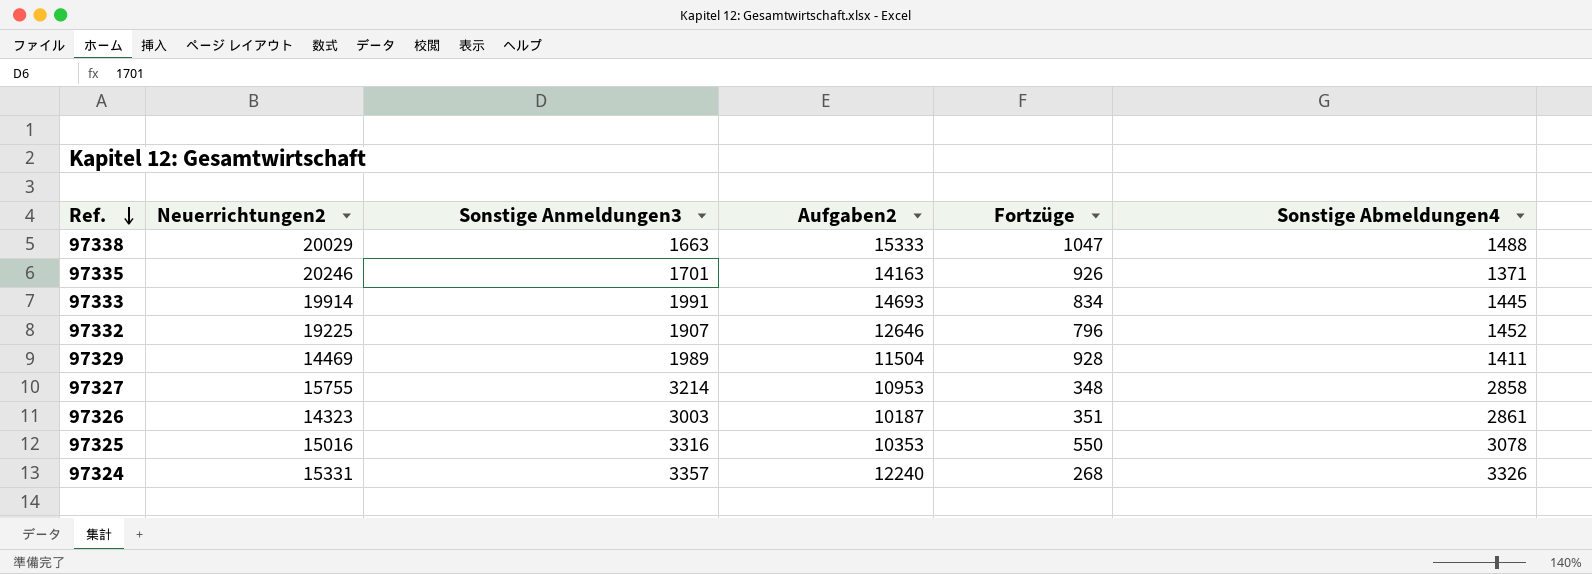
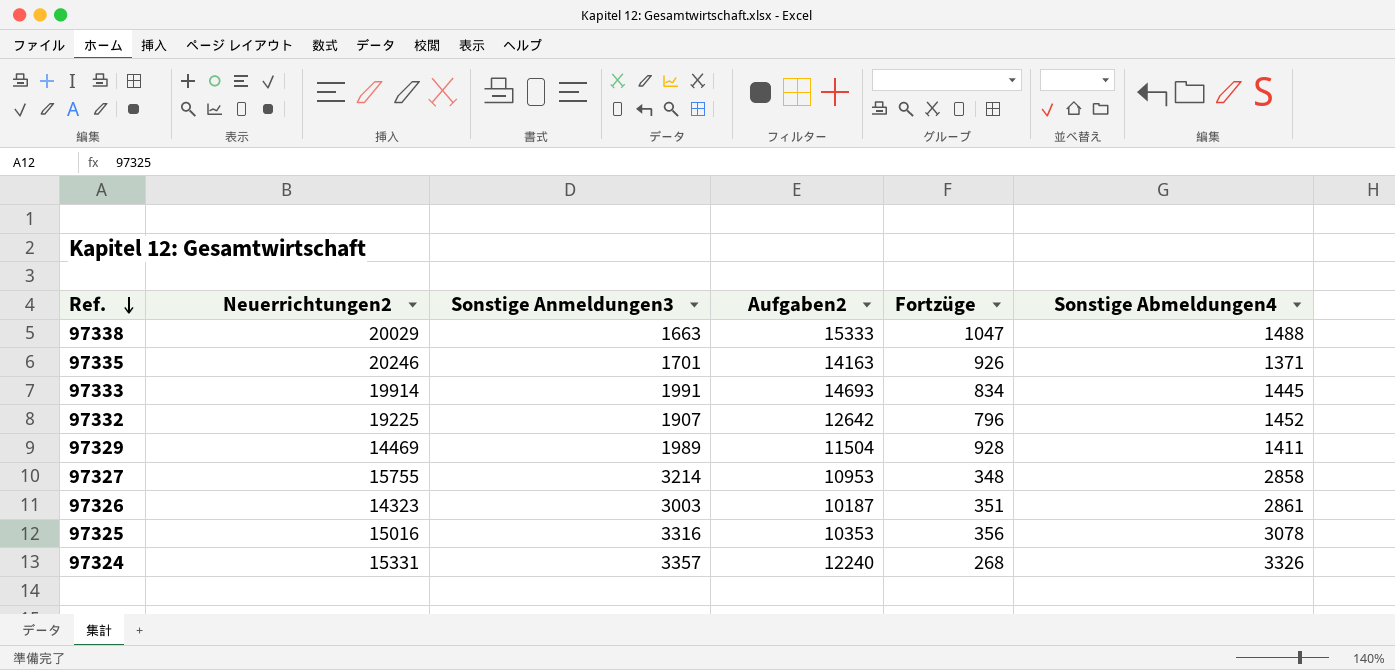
97332 | Aufgaben2: 12646 -> 12642
97325 | Fortzüge: 550 -> 356

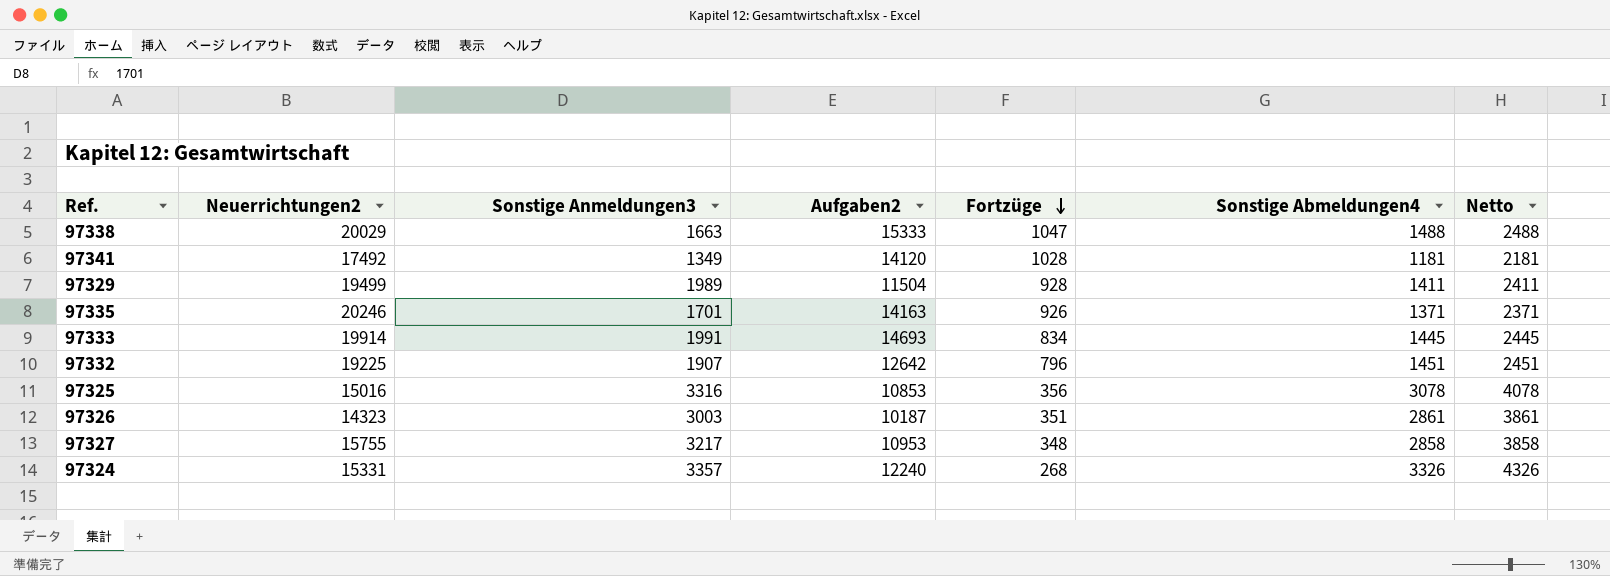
row order: Ref. descending -> Fortzüge descending
column Netto | formula: none -> [Sonstige Abmeldungen4] + 1000
row 97341: none -> 17492 | 1349 | 14120 | 1028 | 1181 | 2181
97329 | Neuerrichtungen2: 14469 -> 19499
97332 | Sonstige Abmeldungen4: 1452 -> 1451
97325 | Aufgaben2: 10353 -> 10853
97327 | Sonstige Anmeldungen3: 3214 -> 3217

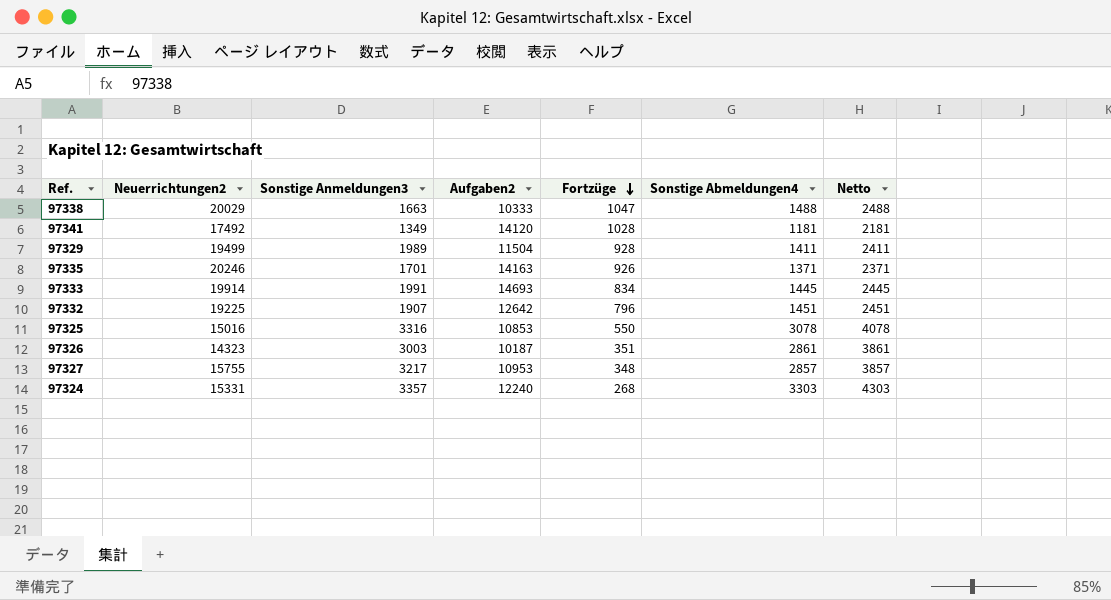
97338 | Aufgaben2: 15333 -> 10333
97325 | Fortzüge: 356 -> 550
97327 | Sonstige Abmeldungen4: 2858 -> 2857
97327 | Netto: 3858 -> 3857
97324 | Sonstige Abmeldungen4: 3326 -> 3303
97324 | Netto: 4326 -> 4303

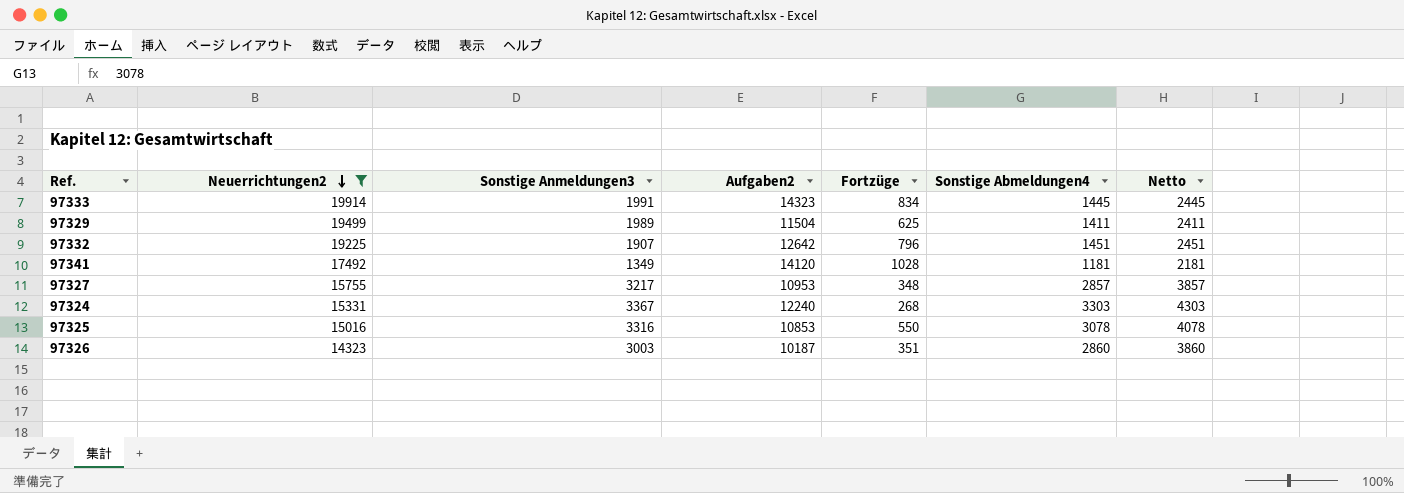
filter: none -> Neuerrichtungen2 <= 19914
row order: Fortzüge descending -> Neuerrichtungen2 descending
97333 | Aufgaben2: 14693 -> 14323
97329 | Fortzüge: 928 -> 625
97324 | Sonstige Anmeldungen3: 3357 -> 3367
97326 | Sonstige Abmeldungen4: 2861 -> 2860
97326 | Netto: 3861 -> 3860

